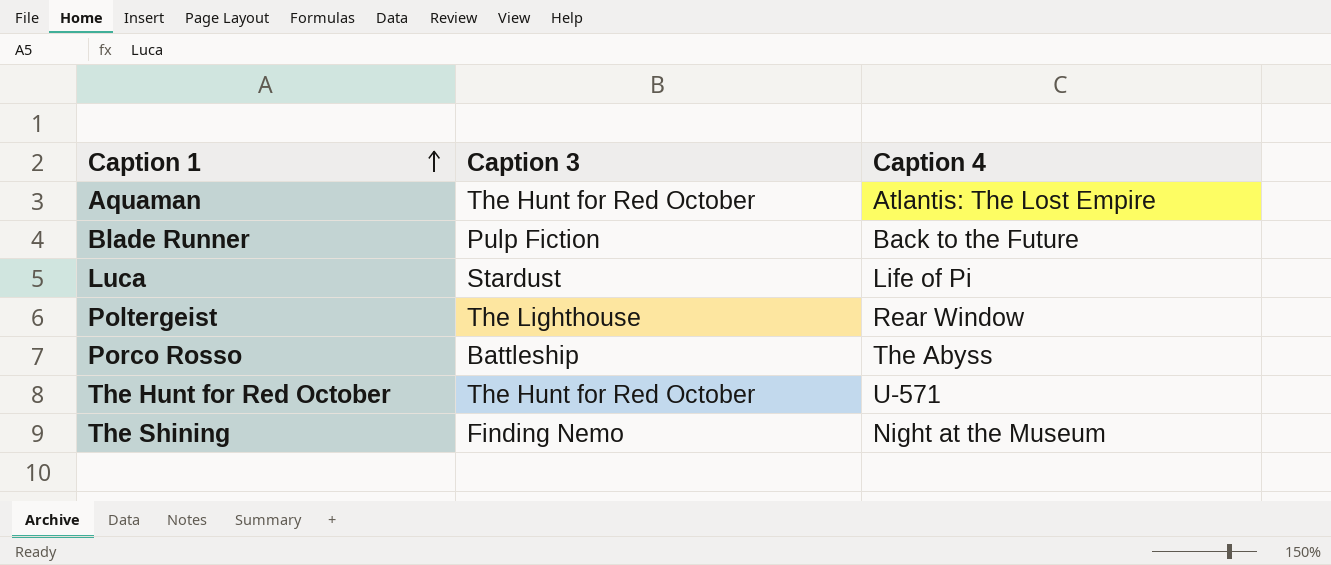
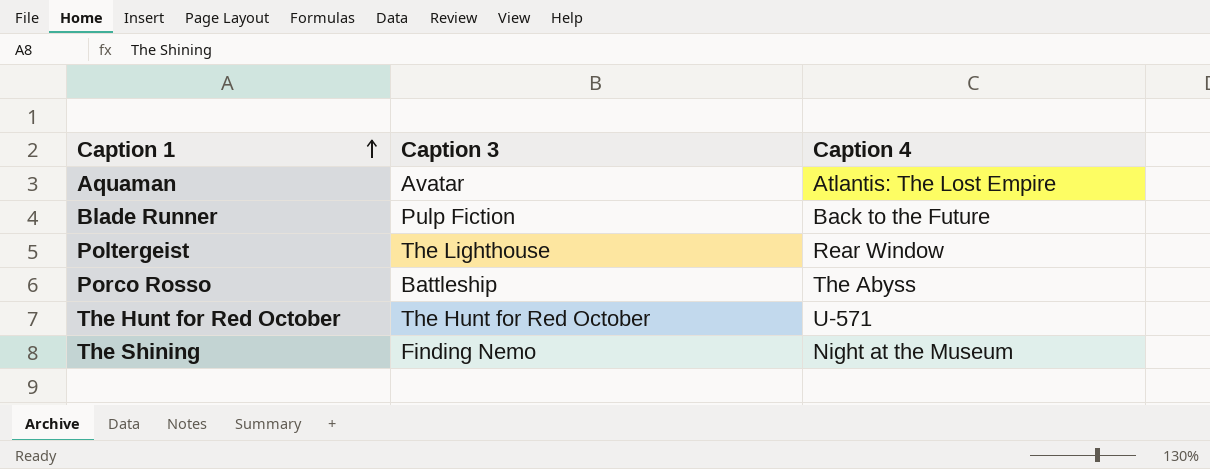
row Luca: Stardust | Life of Pi -> none
Aquaman | Caption 3: The Hunt for Red October -> Avatar

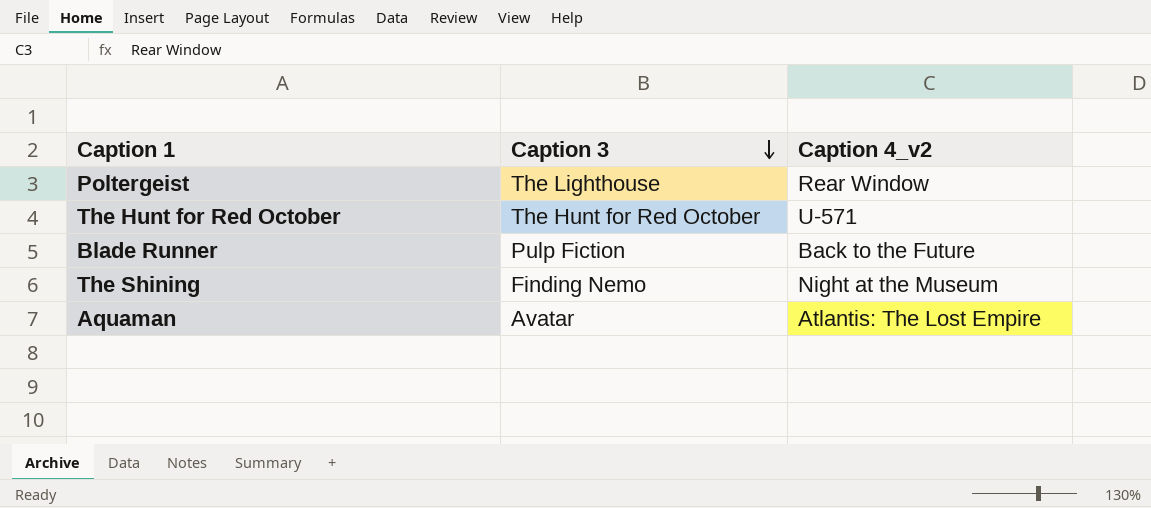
row order: Caption 1 ascending -> Caption 3 descending
column name: Caption 4 -> Caption 4_v2
row Porco Rosso: Battleship | The Abyss -> none

